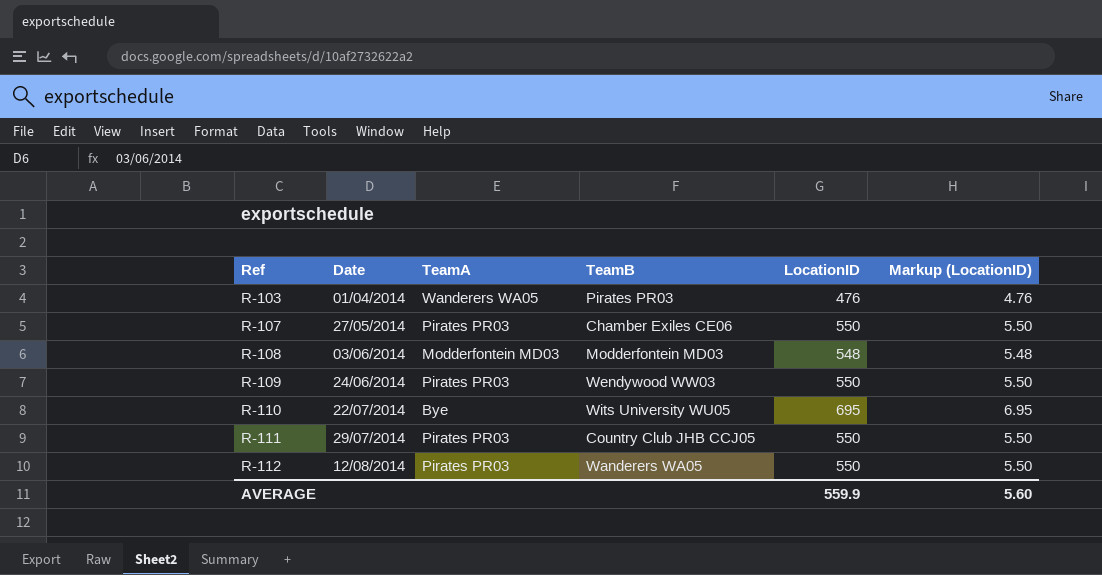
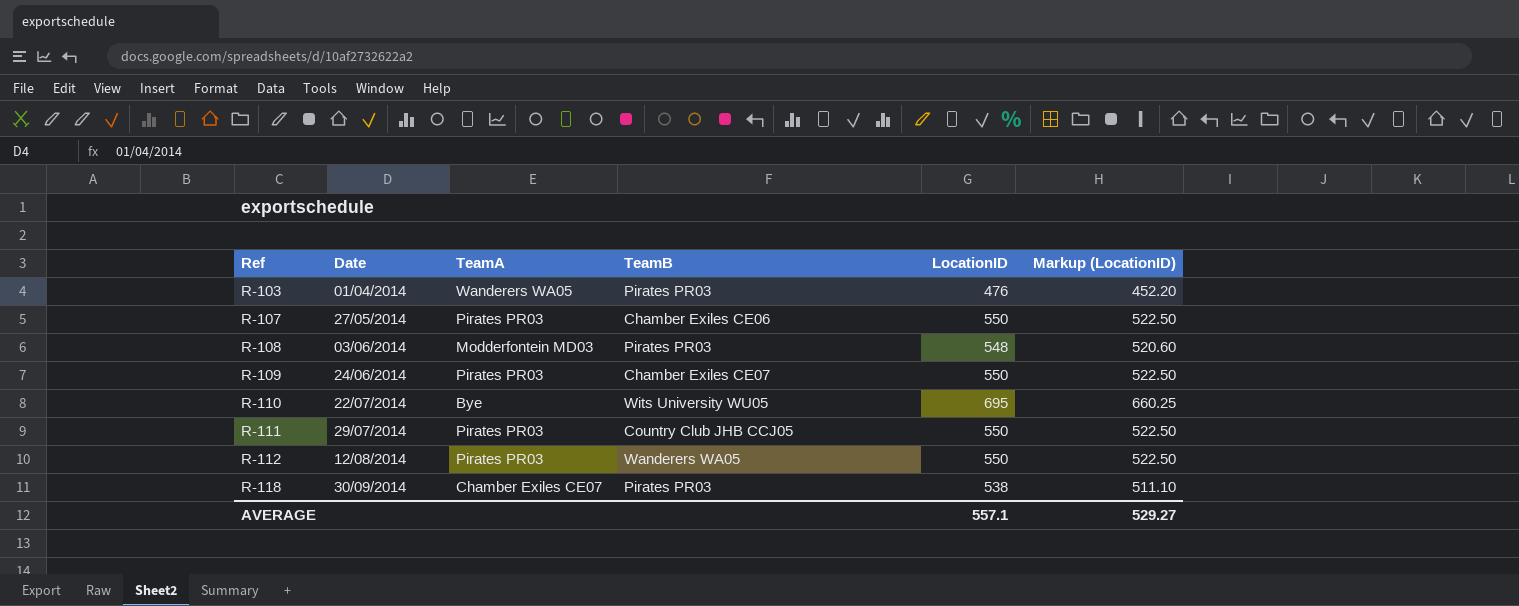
column Markup (LocationID) | formula: [LocationID] * 0.01 -> [LocationID] * 0.95
R-108 | TeamB: Modderfontein MD03 -> Pirates PR03
R-109 | TeamB: Wendywood WW03 -> Chamber Exiles CE07
row R-118: none -> 30/09/2014 | Chamber Exiles CE07 | Pirates PR03 | 538 | 511.10
AVERAGE | LocationID: 559.9 -> 557.1
AVERAGE | Markup (LocationID): 5.60 -> 529.27

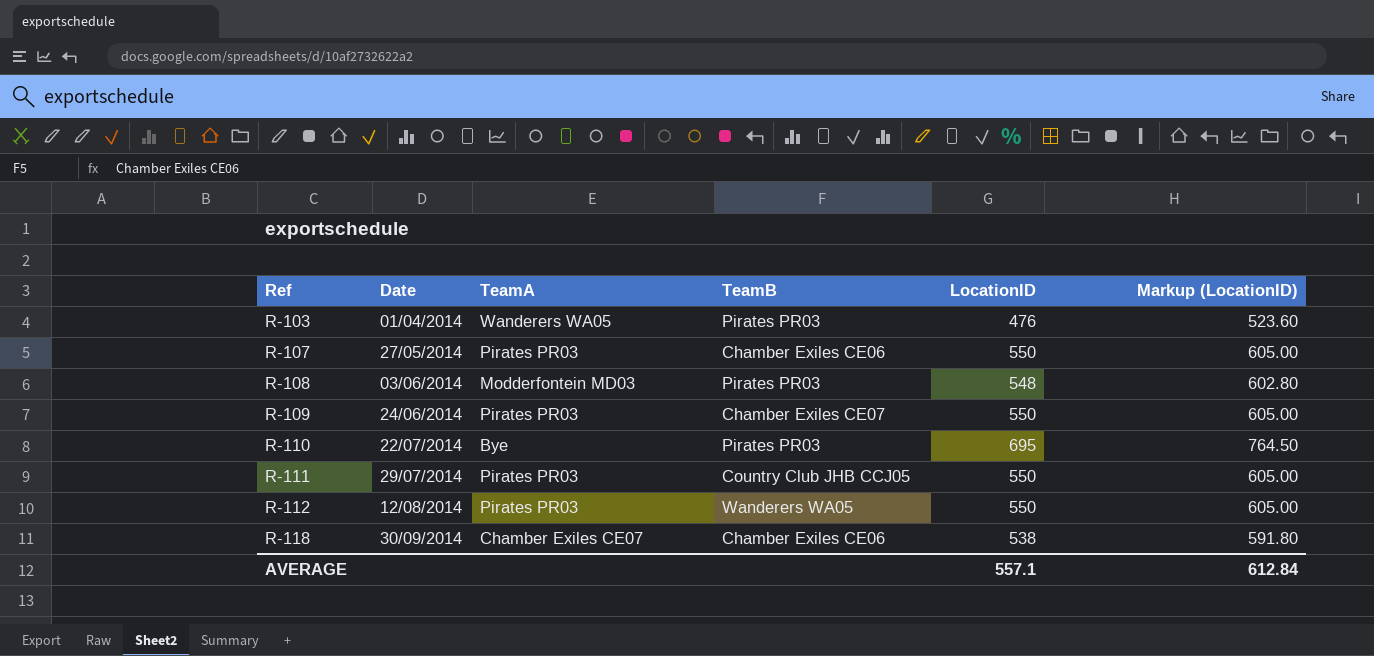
column Markup (LocationID) | formula: [LocationID] * 0.95 -> [LocationID] * 1.1
R-110 | TeamB: Wits University WU05 -> Pirates PR03
R-118 | TeamB: Pirates PR03 -> Chamber Exiles CE06
AVERAGE | Markup (LocationID): 529.27 -> 612.84

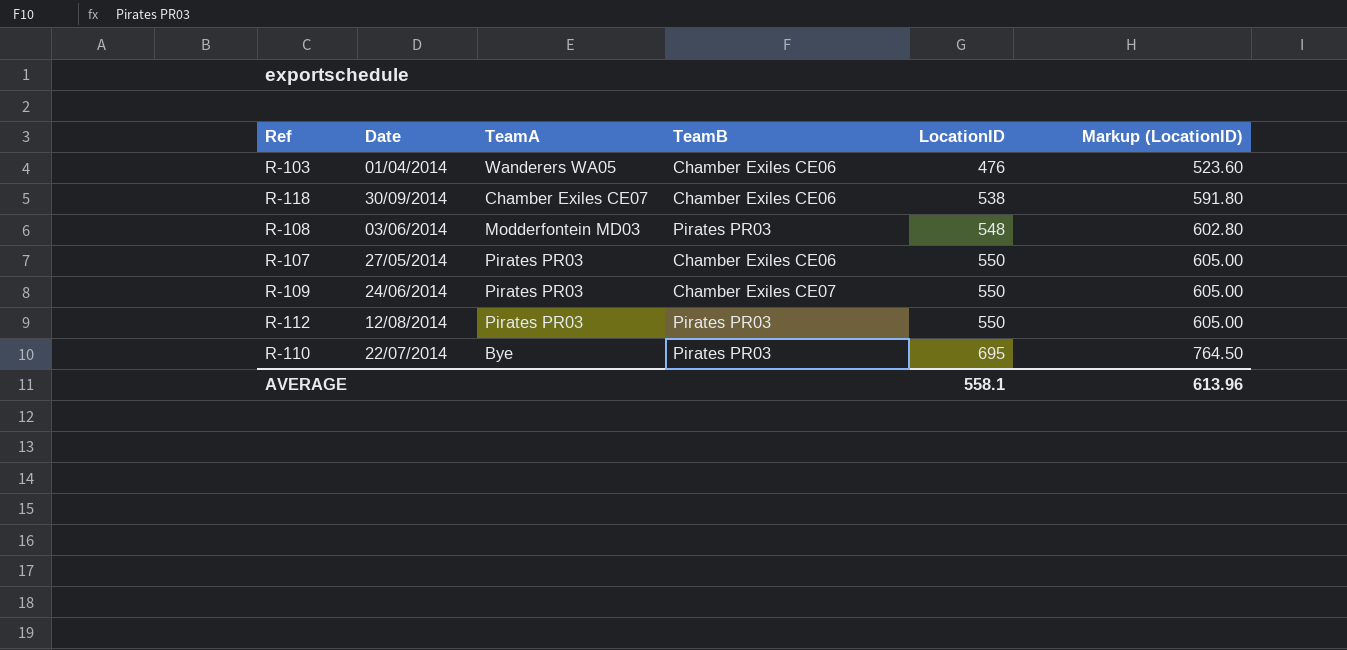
row order: Ref ascending -> LocationID ascending
row R-111: 29/07/2014 | Pirates PR03 | Country Club JHB CCJ05 | 550 | 605.00 -> none
R-103 | TeamB: Pirates PR03 -> Chamber Exiles CE06
R-112 | TeamB: Wanderers WA05 -> Pirates PR03
AVERAGE | LocationID: 557.1 -> 558.1
AVERAGE | Markup (LocationID): 612.84 -> 613.96

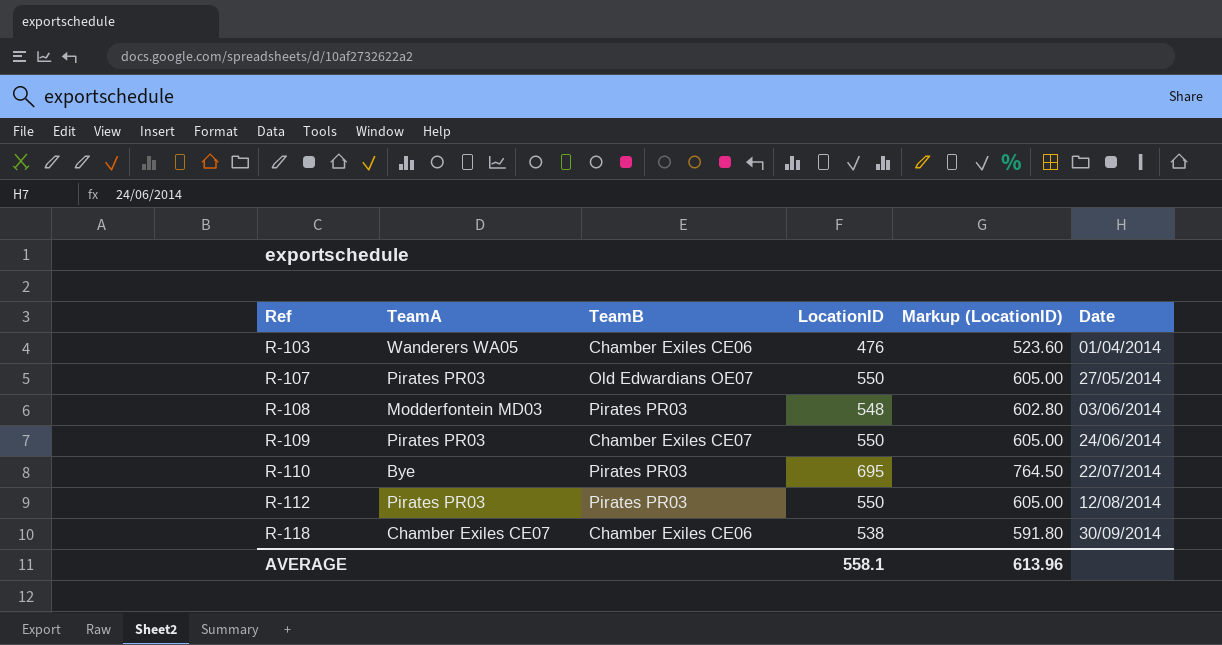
row order: LocationID ascending -> Ref ascending
column Date | position: 2 -> 6
R-107 | TeamB: Chamber Exiles CE06 -> Old Edwardians OE07

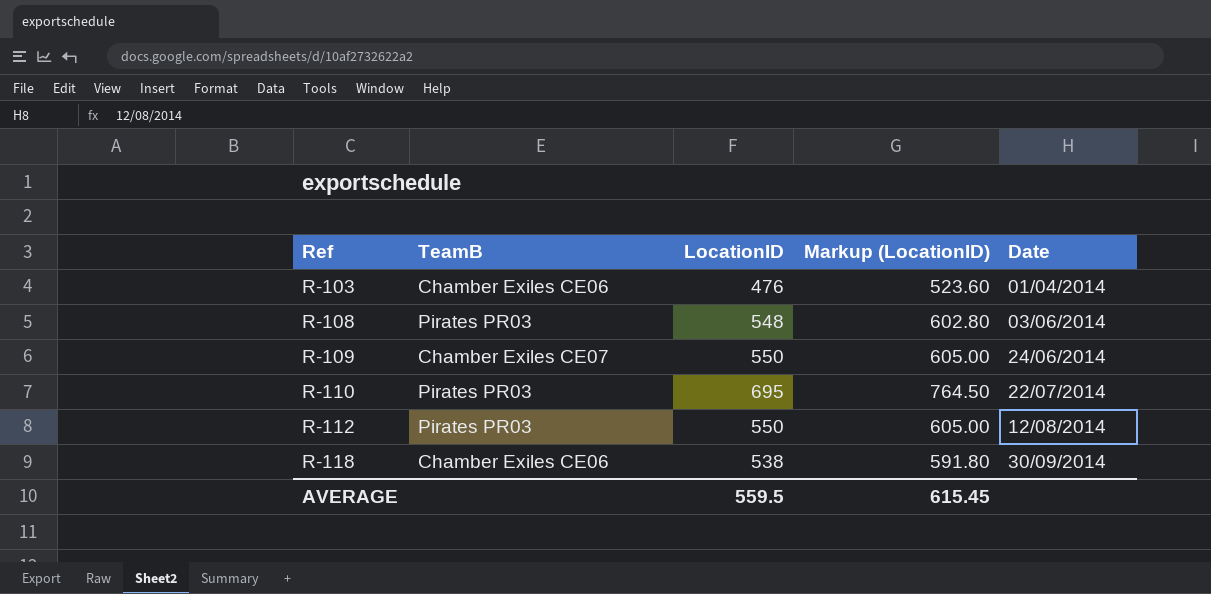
column TeamA | position: 2 -> none
row R-107: Pirates PR03 | Old Edwardians OE07 | 550 | 605.00 | 27/05/2014 -> none
AVERAGE | LocationID: 558.1 -> 559.5
AVERAGE | Markup (LocationID): 613.96 -> 615.45

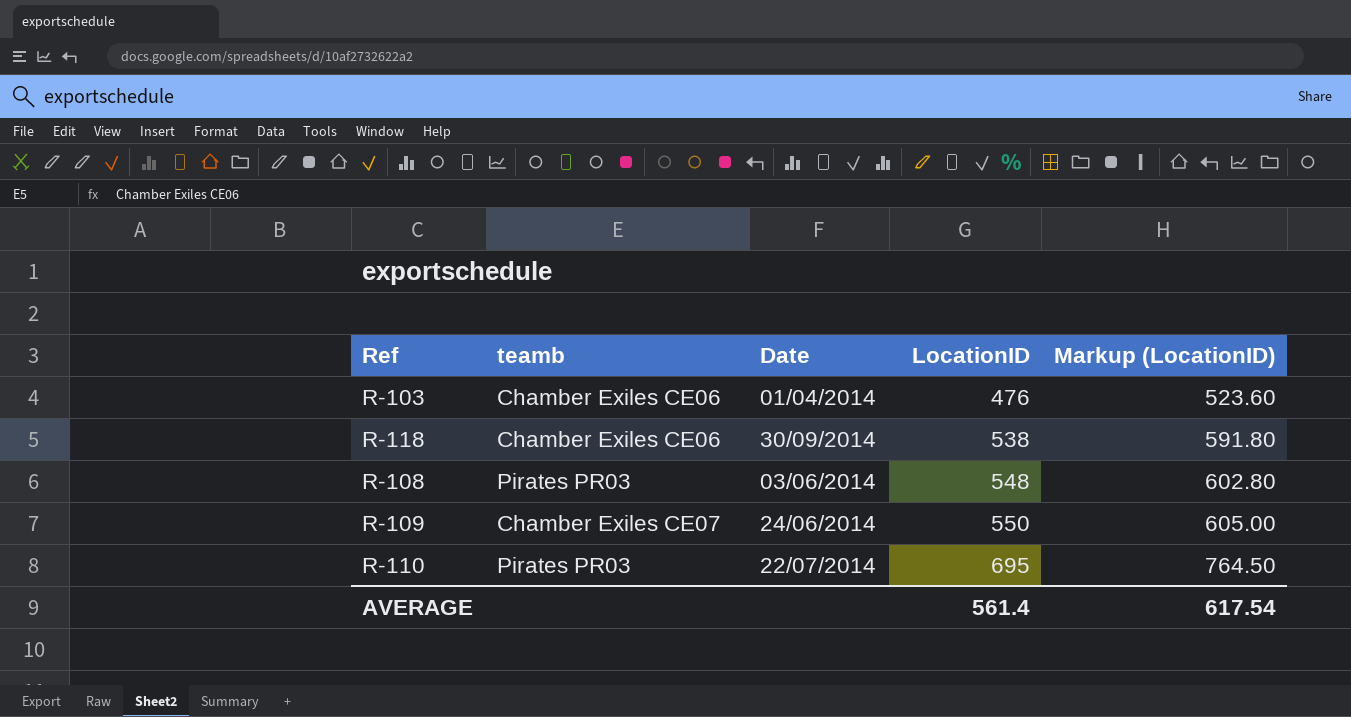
row order: Ref ascending -> LocationID ascending
column name: TeamB -> teamb
column Date | position: 5 -> 3
row R-112: Pirates PR03 | 550 | 605.00 | 12/08/2014 -> none
AVERAGE | LocationID: 559.5 -> 561.4
AVERAGE | Markup (LocationID): 615.45 -> 617.54

